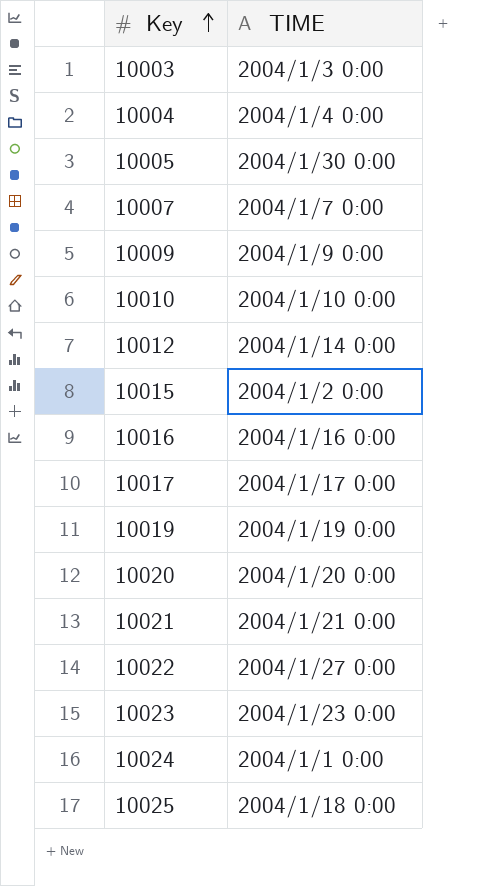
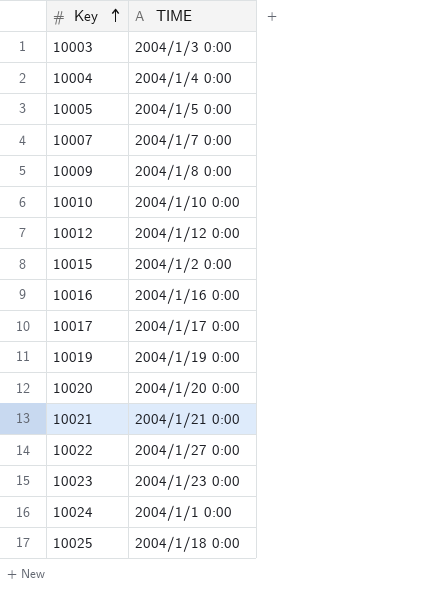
10005 | TIME: 2004/1/30 0:00 -> 2004/1/5 0:00
10009 | TIME: 2004/1/9 0:00 -> 2004/1/8 0:00
10012 | TIME: 2004/1/14 0:00 -> 2004/1/12 0:00

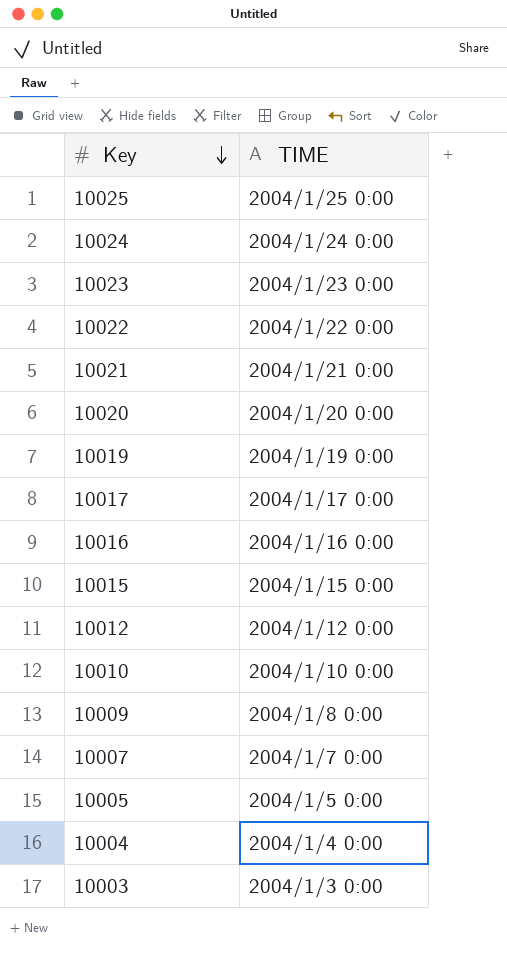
row order: Key ascending -> Key descending
10025 | TIME: 2004/1/18 0:00 -> 2004/1/25 0:00
10024 | TIME: 2004/1/1 0:00 -> 2004/1/24 0:00
10022 | TIME: 2004/1/27 0:00 -> 2004/1/22 0:00
10015 | TIME: 2004/1/2 0:00 -> 2004/1/15 0:00

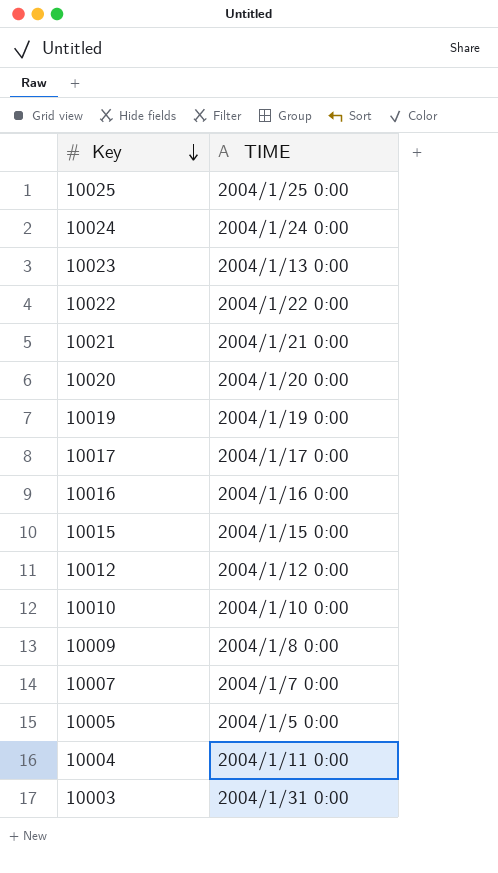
10023 | TIME: 2004/1/23 0:00 -> 2004/1/13 0:00
10004 | TIME: 2004/1/4 0:00 -> 2004/1/11 0:00
10003 | TIME: 2004/1/3 0:00 -> 2004/1/31 0:00

